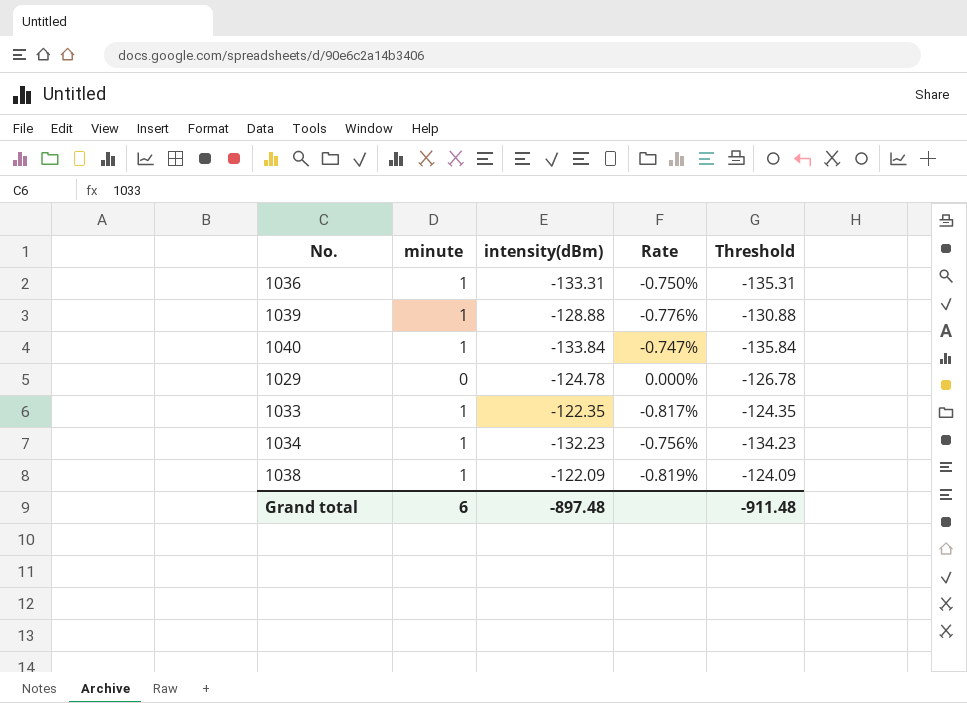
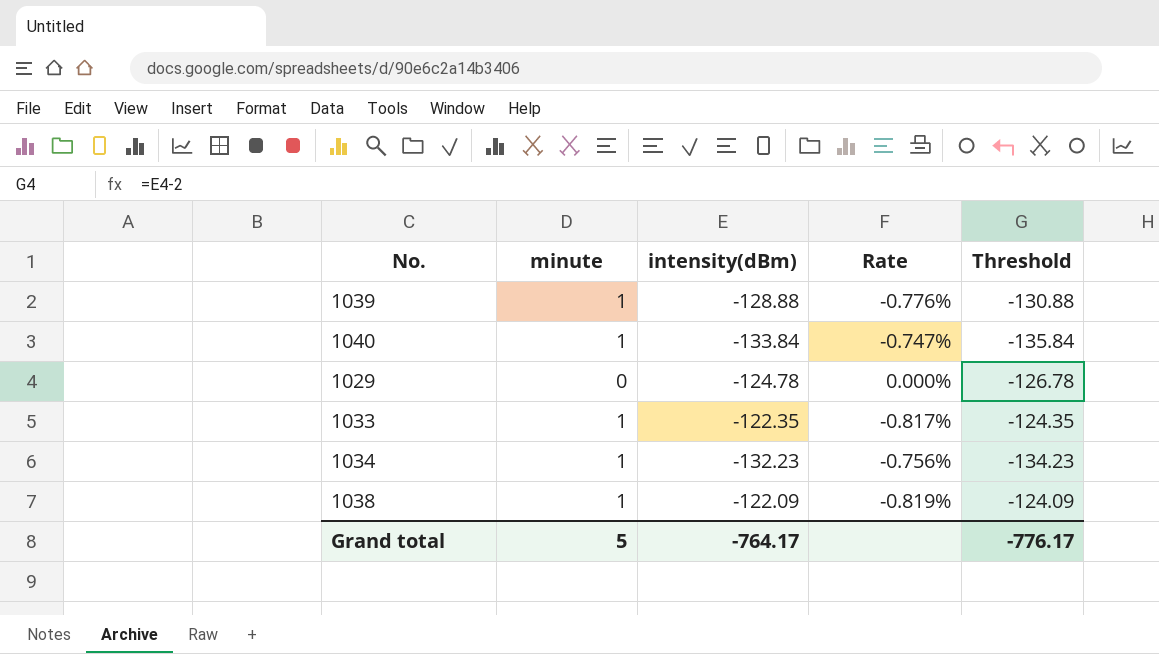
row 1036: 1 | -133.31 | -0.750% | -135.31 -> none
Grand total | minute: 6 -> 5
Grand total | intensity(dBm): -897.48 -> -764.17
Grand total | Threshold: -911.48 -> -776.17

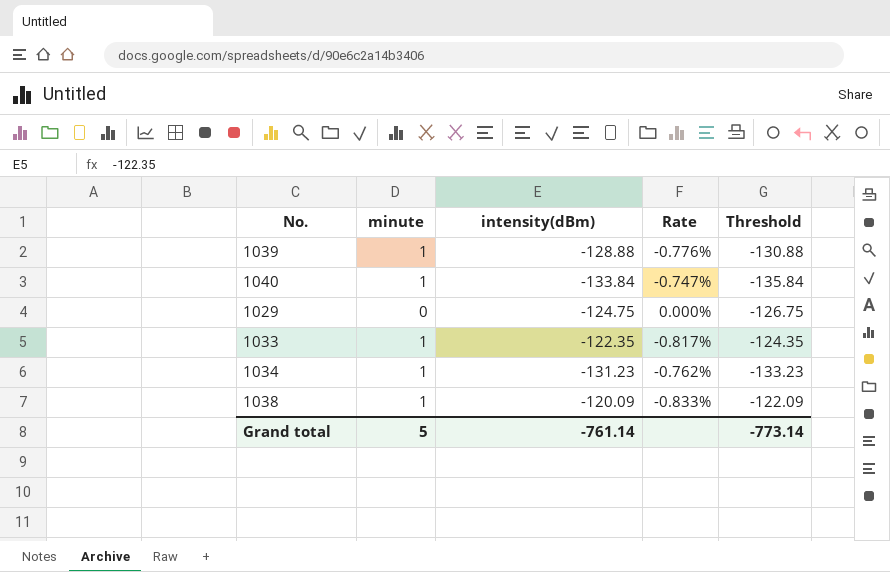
1029 | intensity(dBm): -124.78 -> -124.75
1029 | Threshold: -126.78 -> -126.75
1034 | intensity(dBm): -132.23 -> -131.23
1034 | Rate: -0.756% -> -0.762%
1034 | Threshold: -134.23 -> -133.23
1038 | intensity(dBm): -122.09 -> -120.09
1038 | Rate: -0.819% -> -0.833%
1038 | Threshold: -124.09 -> -122.09
Grand total | intensity(dBm): -764.17 -> -761.14
Grand total | Threshold: -776.17 -> -773.14

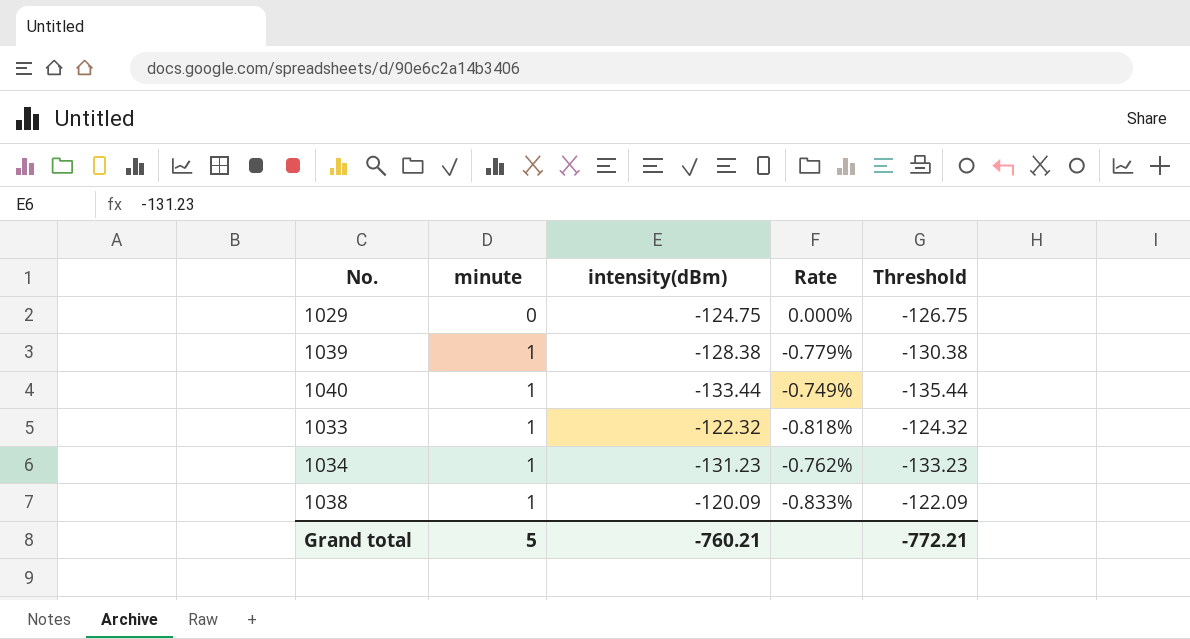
row order: none -> minute ascending
1039 | intensity(dBm): -128.88 -> -128.38
1039 | Rate: -0.776% -> -0.779%
1039 | Threshold: -130.88 -> -130.38
1040 | intensity(dBm): -133.84 -> -133.44
1040 | Rate: -0.747% -> -0.749%
1040 | Threshold: -135.84 -> -135.44
1033 | intensity(dBm): -122.35 -> -122.32
1033 | Rate: -0.817% -> -0.818%
1033 | Threshold: -124.35 -> -124.32
Grand total | intensity(dBm): -761.14 -> -760.21
Grand total | Threshold: -773.14 -> -772.21

